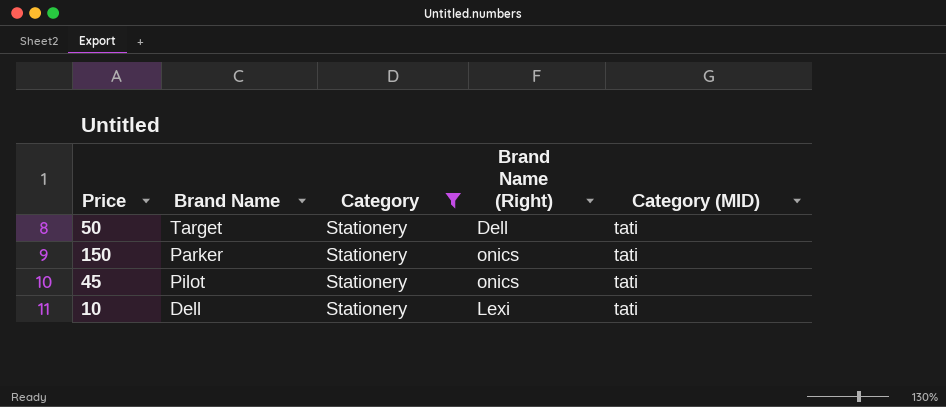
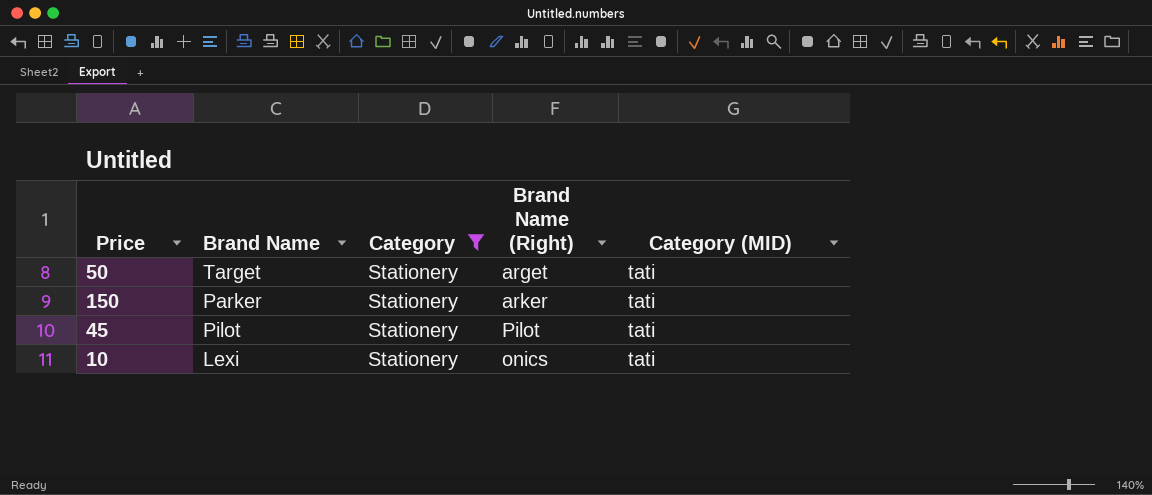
50 | Brand Name (Right): Dell -> arget
150 | Brand Name (Right): onics -> arker
45 | Brand Name (Right): onics -> Pilot
10 | Brand Name: Dell -> Lexi
10 | Brand Name (Right): Lexi -> onics

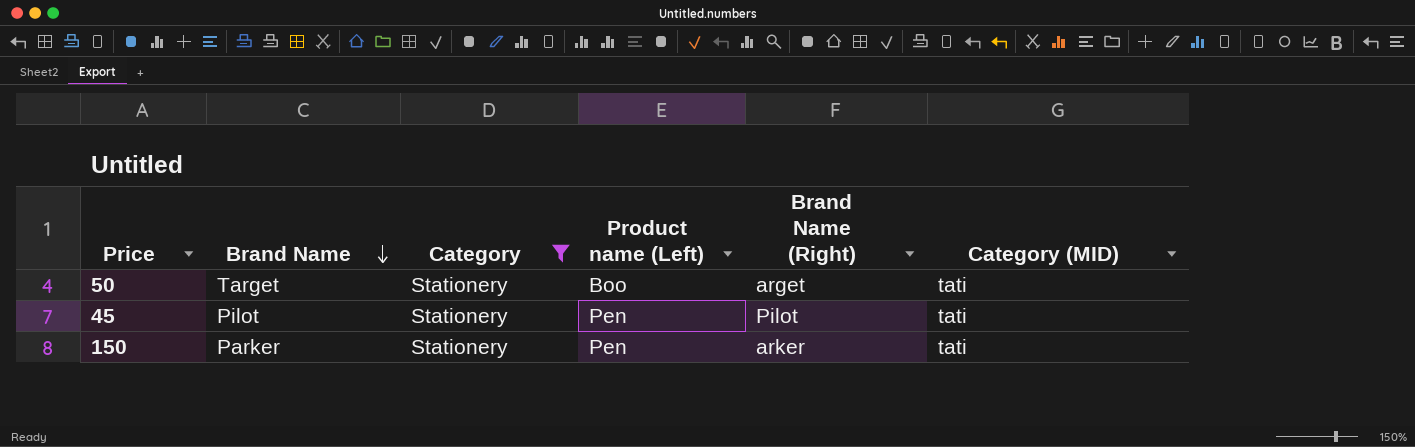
row order: none -> Brand Name descending
column Product name (Left) | position: none -> 4
row 10: Lexi | Stationery | onics | tati -> none

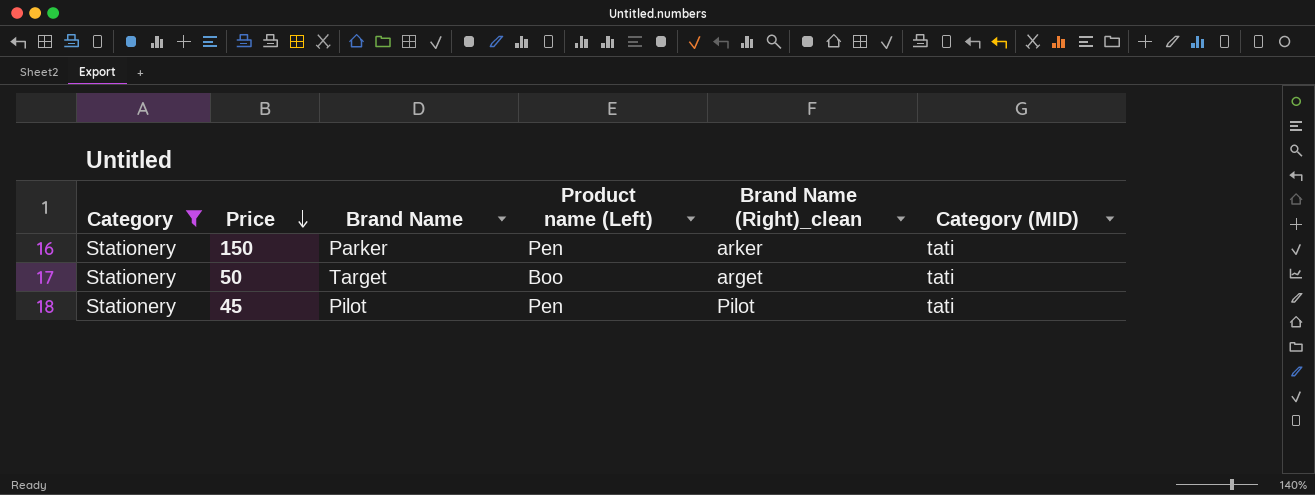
row order: Brand Name descending -> Price descending
column Category | position: 3 -> 1
column name: Brand Name (Right) -> Brand Name (Right)_clean

